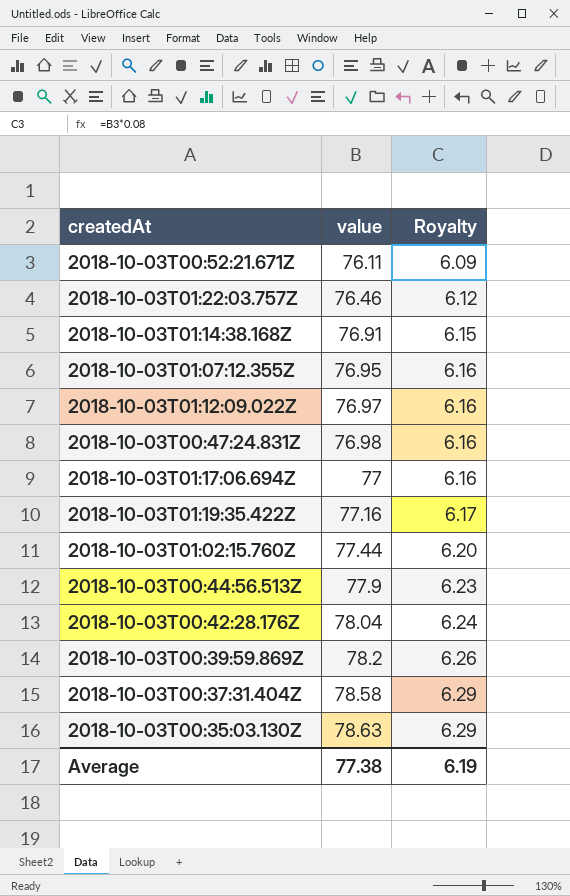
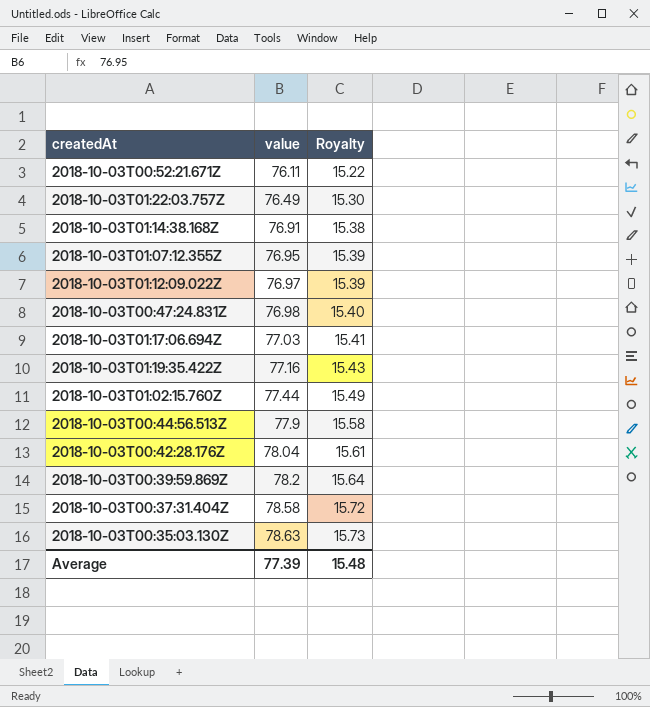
column Royalty | formula: [value] * 0.08 -> [value] * 0.2
2018-10-03T01:22:03.757Z | value: 76.46 -> 76.49
2018-10-03T01:17:06.694Z | value: 77 -> 77.03
Average | value: 77.38 -> 77.39
Average | Royalty: 6.19 -> 15.48

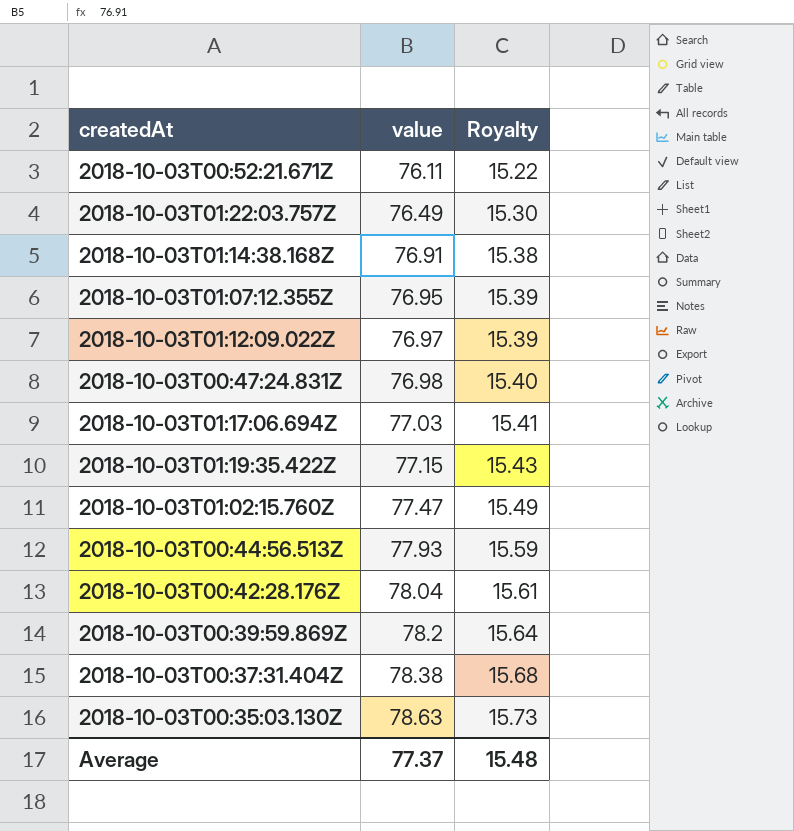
2018-10-03T01:19:35.422Z | value: 77.16 -> 77.15
2018-10-03T01:02:15.760Z | value: 77.44 -> 77.47
2018-10-03T00:44:56.513Z | value: 77.9 -> 77.93
2018-10-03T00:44:56.513Z | Royalty: 15.58 -> 15.59
2018-10-03T00:37:31.404Z | value: 78.58 -> 78.38
2018-10-03T00:37:31.404Z | Royalty: 15.72 -> 15.68
Average | value: 77.39 -> 77.37

